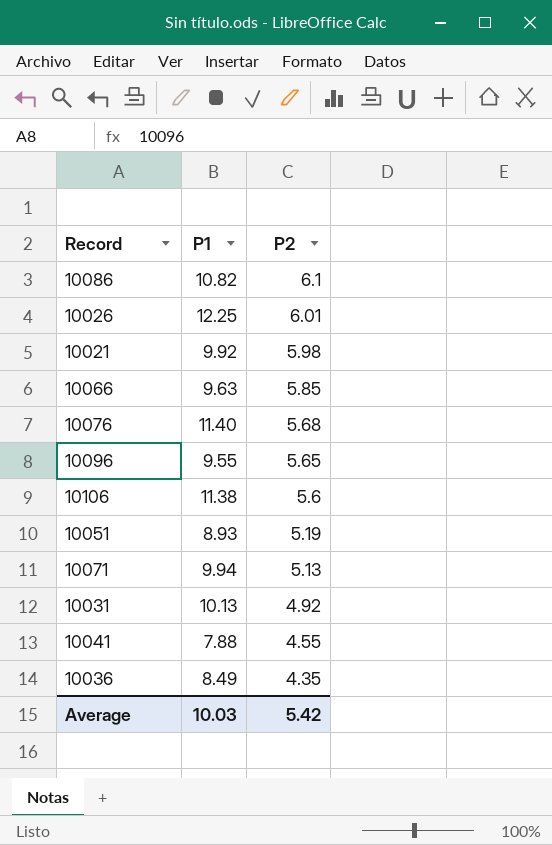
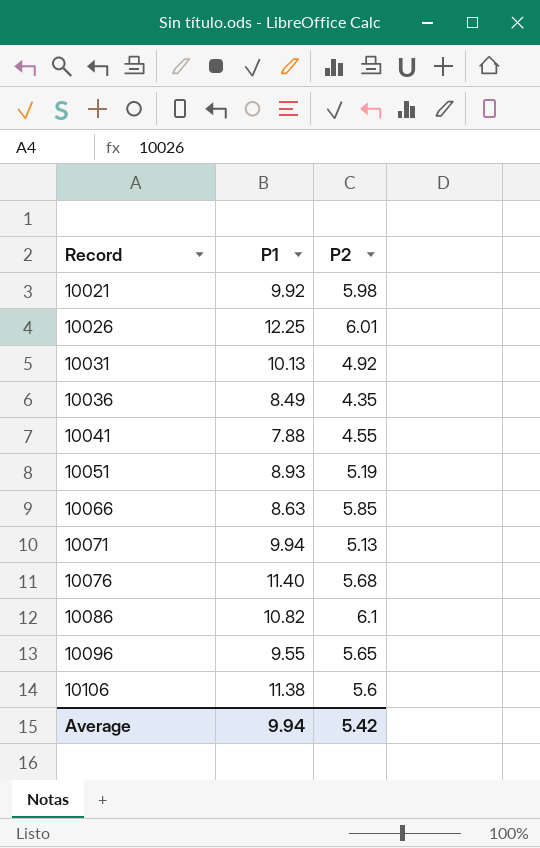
row order: P2 descending -> Record ascending
10066 | P1: 9.63 -> 8.63
Average | P1: 10.03 -> 9.94

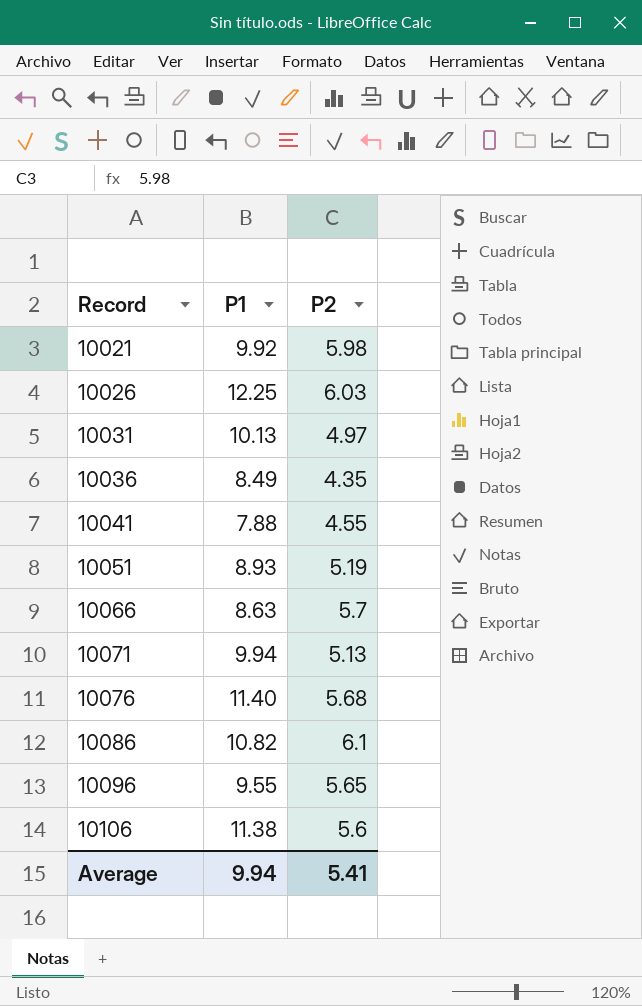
10026 | P2: 6.01 -> 6.03
10031 | P2: 4.92 -> 4.97
10066 | P2: 5.85 -> 5.7
Average | P2: 5.42 -> 5.41

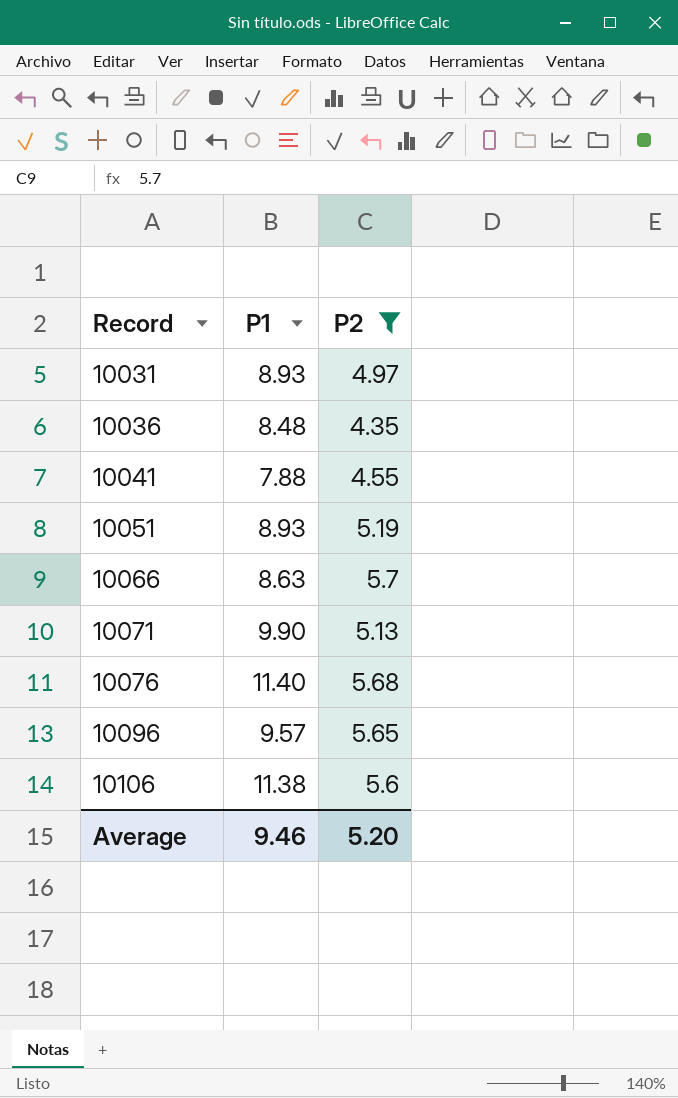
filter: none -> P2 <= 5.7
10031 | P1: 10.13 -> 8.93
10036 | P1: 8.49 -> 8.48
10071 | P1: 9.94 -> 9.90
10096 | P1: 9.55 -> 9.57
Average | P1: 9.94 -> 9.46
Average | P2: 5.41 -> 5.20

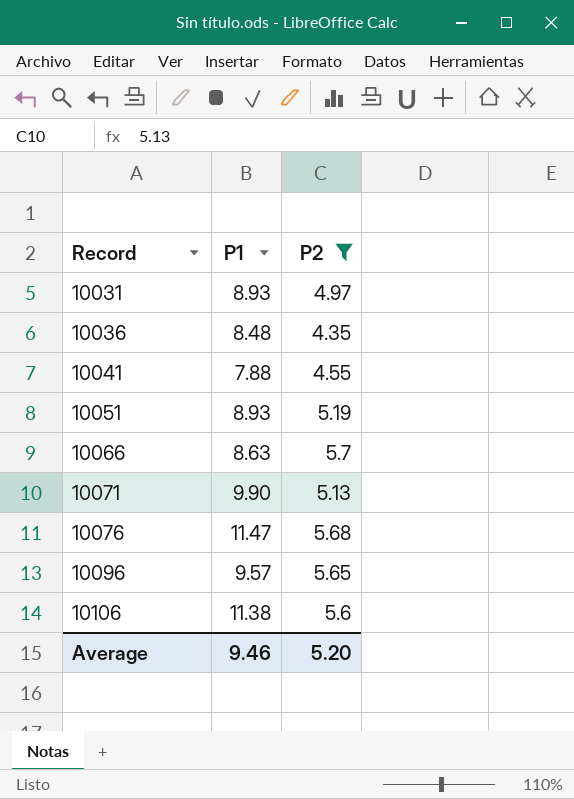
10076 | P1: 11.40 -> 11.47

